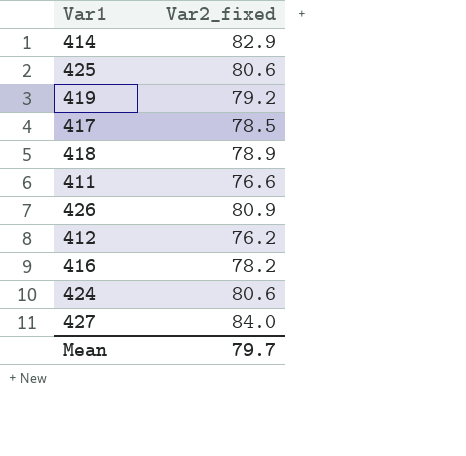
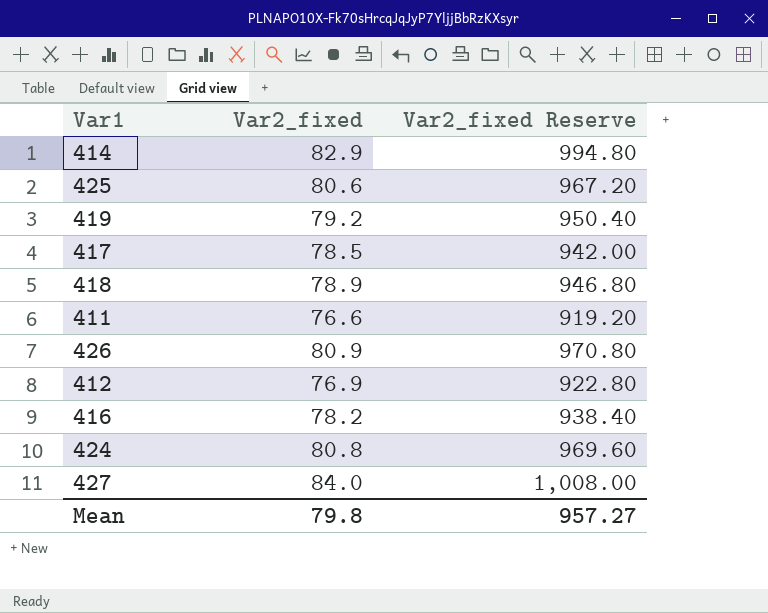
column Var2_fixed Reserve | formula: none -> [Var2_fixed] * 12
412 | Var2_fixed: 76.2 -> 76.9
424 | Var2_fixed: 80.6 -> 80.8
Mean | Var2_fixed: 79.7 -> 79.8

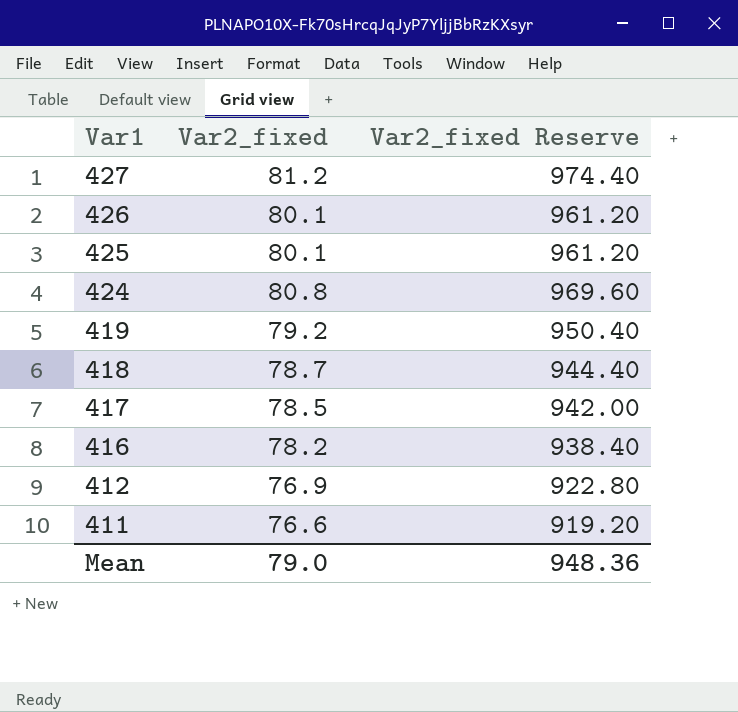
row order: none -> Var1 descending
row 414: 82.9 | 994.80 -> none
427 | Var2_fixed: 84.0 -> 81.2
427 | Var2_fixed Reserve: 1,008.00 -> 974.40
426 | Var2_fixed: 80.9 -> 80.1
426 | Var2_fixed Reserve: 970.80 -> 961.20
425 | Var2_fixed: 80.6 -> 80.1
425 | Var2_fixed Reserve: 967.20 -> 961.20
418 | Var2_fixed: 78.9 -> 78.7
418 | Var2_fixed Reserve: 946.80 -> 944.40
Mean | Var2_fixed: 79.8 -> 79.0
Mean | Var2_fixed Reserve: 957.27 -> 948.36

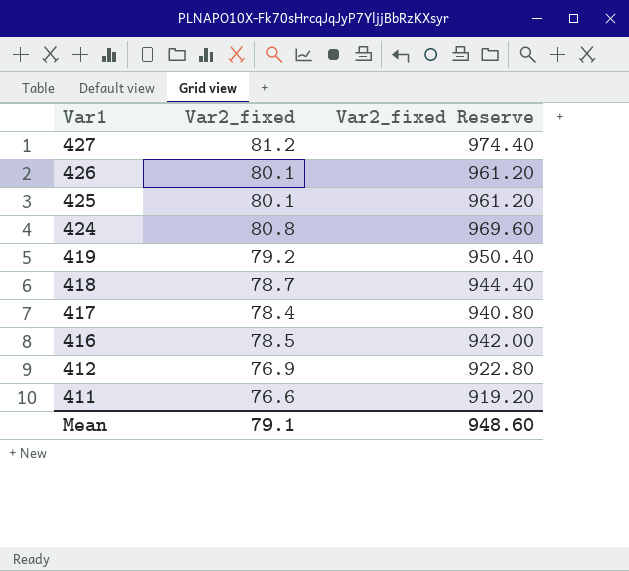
417 | Var2_fixed: 78.5 -> 78.4
417 | Var2_fixed Reserve: 942.00 -> 940.80
416 | Var2_fixed: 78.2 -> 78.5
416 | Var2_fixed Reserve: 938.40 -> 942.00
Mean | Var2_fixed: 79.0 -> 79.1
Mean | Var2_fixed Reserve: 948.36 -> 948.60

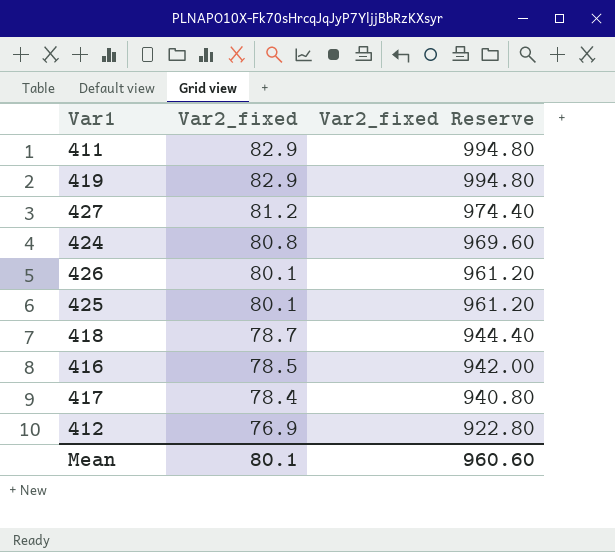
row order: Var1 descending -> Var2_fixed descending
411 | Var2_fixed: 76.6 -> 82.9
411 | Var2_fixed Reserve: 919.20 -> 994.80
419 | Var2_fixed: 79.2 -> 82.9
419 | Var2_fixed Reserve: 950.40 -> 994.80
Mean | Var2_fixed: 79.1 -> 80.1
Mean | Var2_fixed Reserve: 948.60 -> 960.60

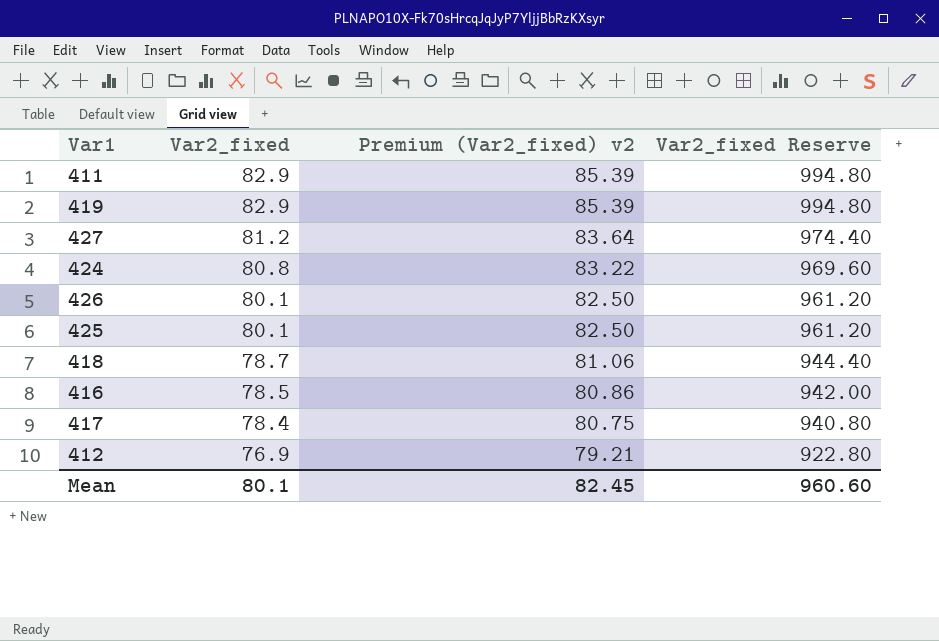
column Premium (Var2_fixed) v2 | formula: none -> [Var2_fixed] * 1.03

